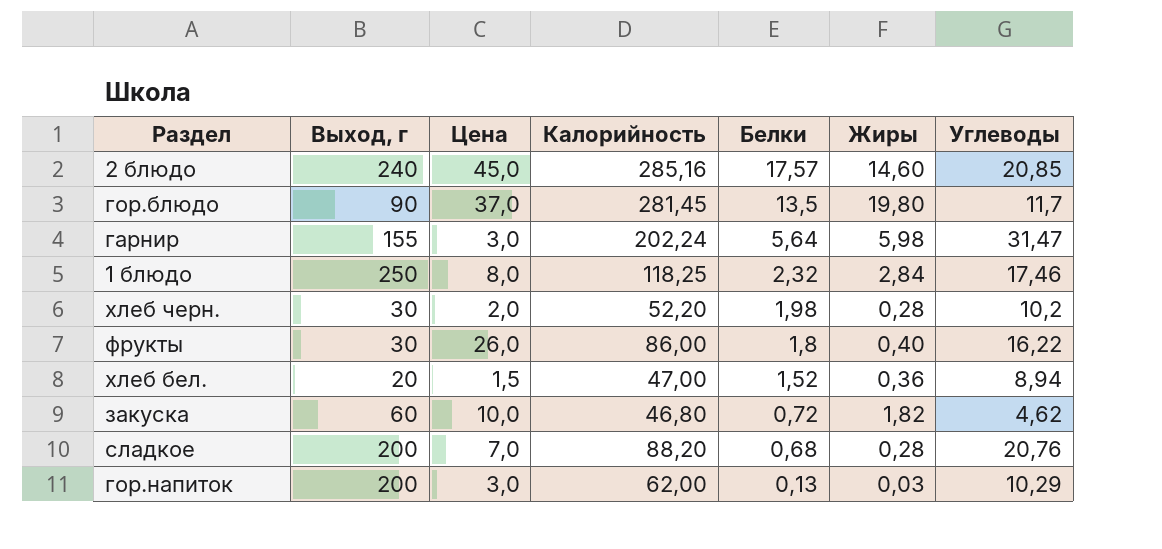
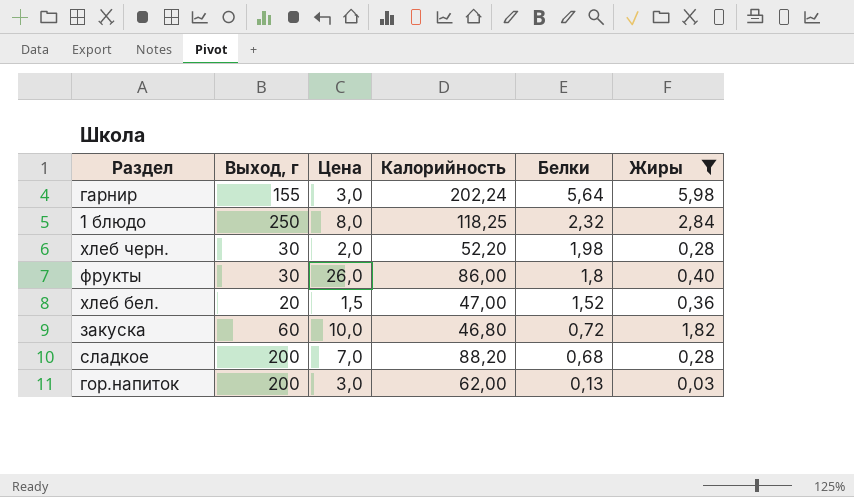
filter: none -> Жиры <= 5,98
column Углеводы | position: 7 -> none

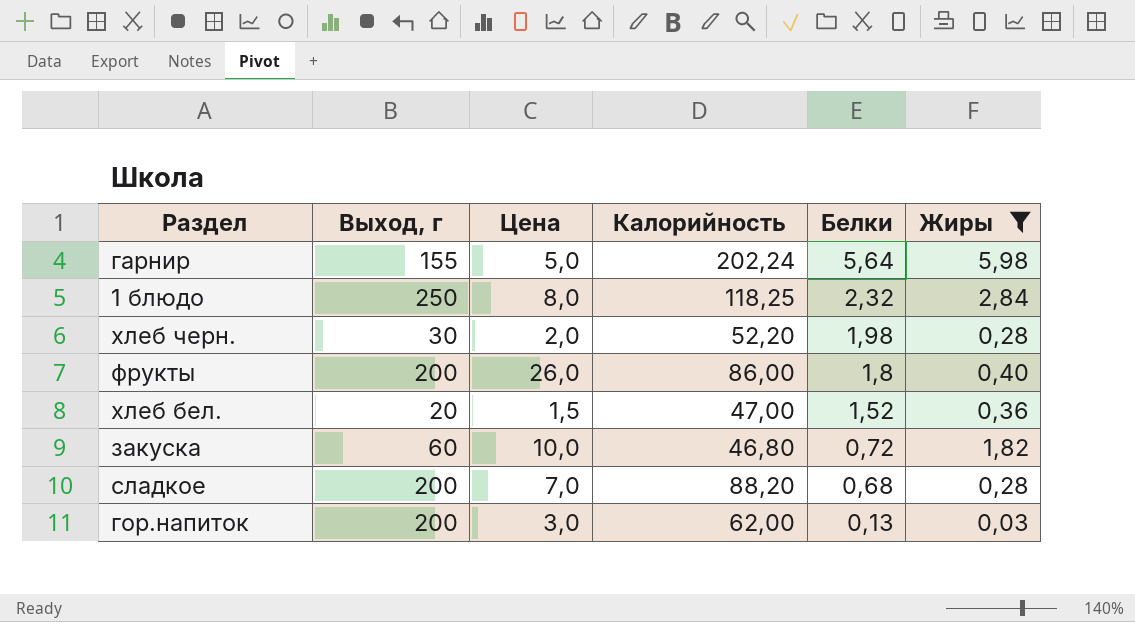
гарнир | Цена: 3,0 -> 5,0
фрукты | Выход, г: 30 -> 200

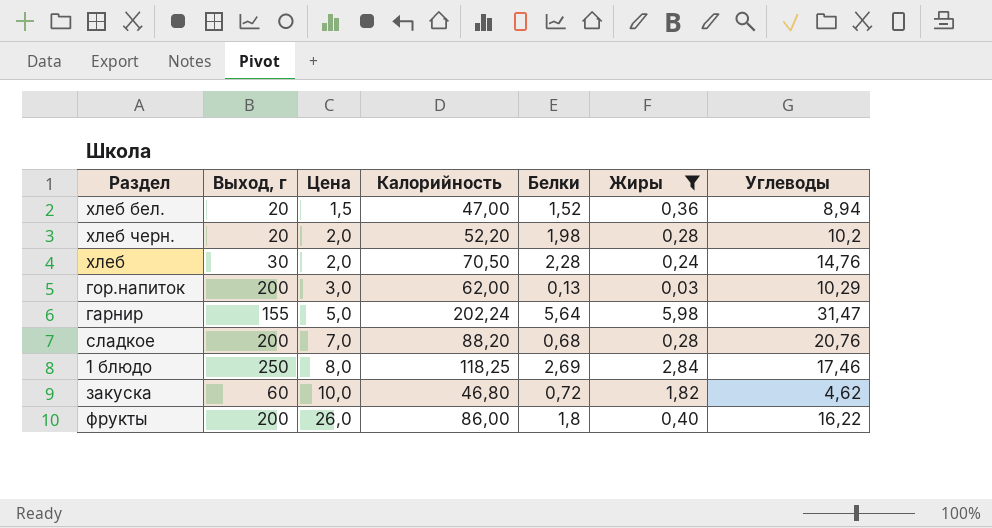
row order: Белки descending -> Цена ascending
column Углеводы | position: none -> 7
хлеб черн. | Выход, г: 30 -> 20
row хлеб: none -> 30 | 2,0 | 70,50 | 2,28 | 0,24 | 14,76
1 блюдо | Белки: 2,32 -> 2,69

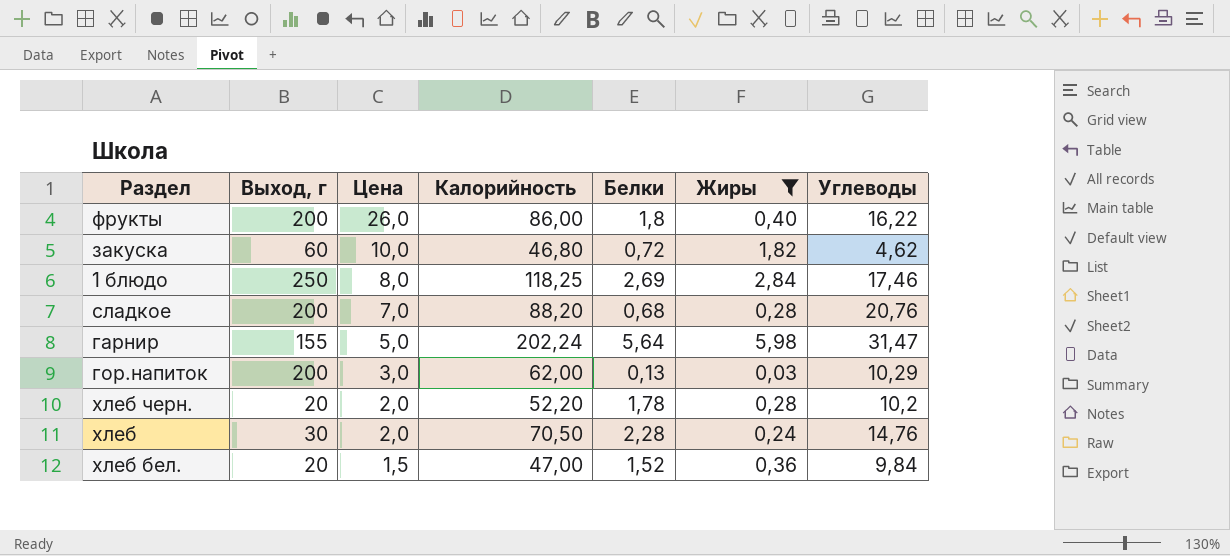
row order: Цена ascending -> Цена descending
хлеб черн. | Белки: 1,98 -> 1,78
хлеб бел. | Углеводы: 8,94 -> 9,84

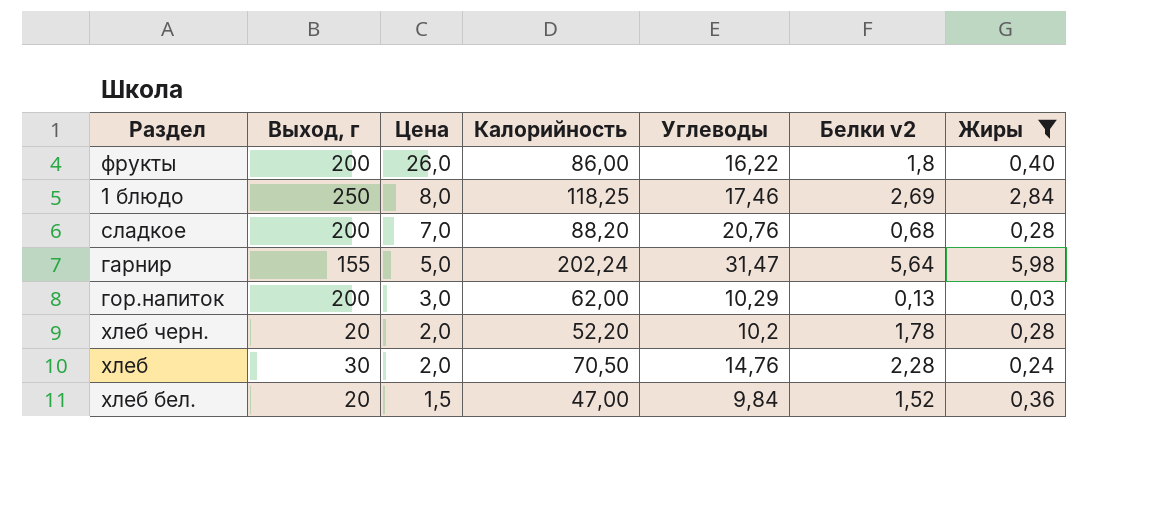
column Углеводы | position: 7 -> 5
column name: Белки -> Белки v2
row закуска: 60 | 10,0 | 46,80 | 0,72 | 1,82 | 4,62 -> none

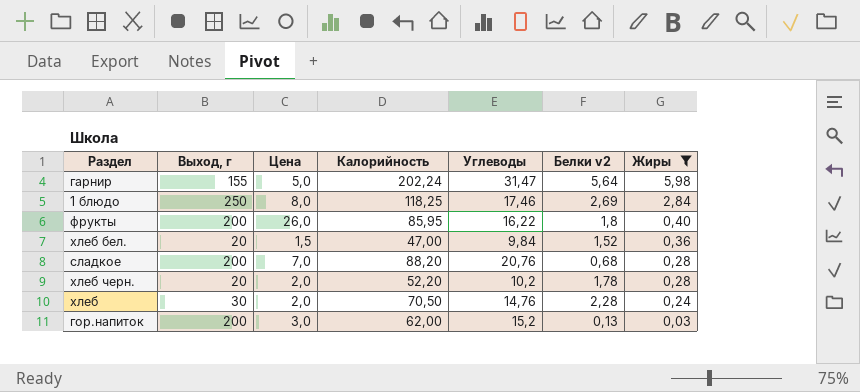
row order: Цена descending -> Жиры descending
фрукты | Калорийность: 86,00 -> 85,95
гор.напиток | Углеводы: 10,29 -> 15,2

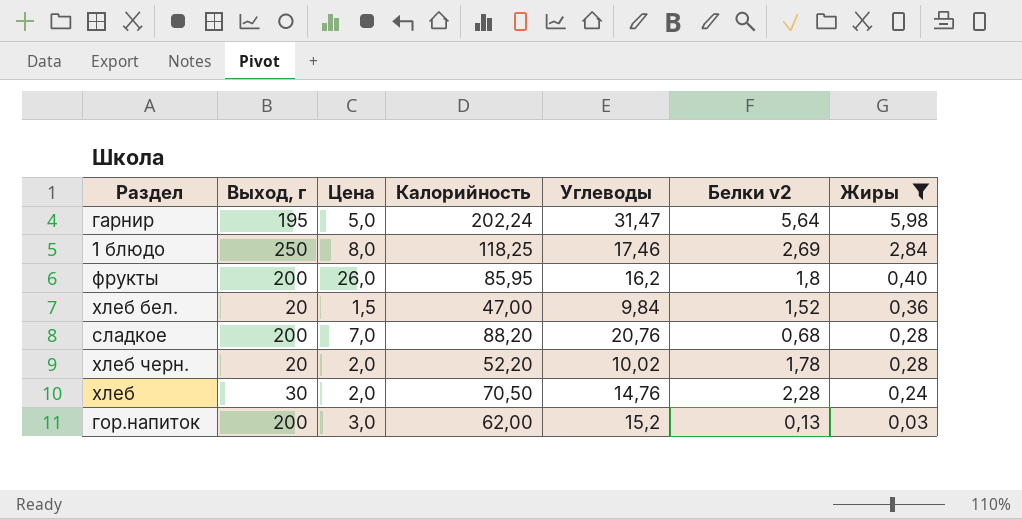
гарнир | Выход, г: 155 -> 195
фрукты | Углеводы: 16,22 -> 16,2
хлеб черн. | Углеводы: 10,2 -> 10,02

